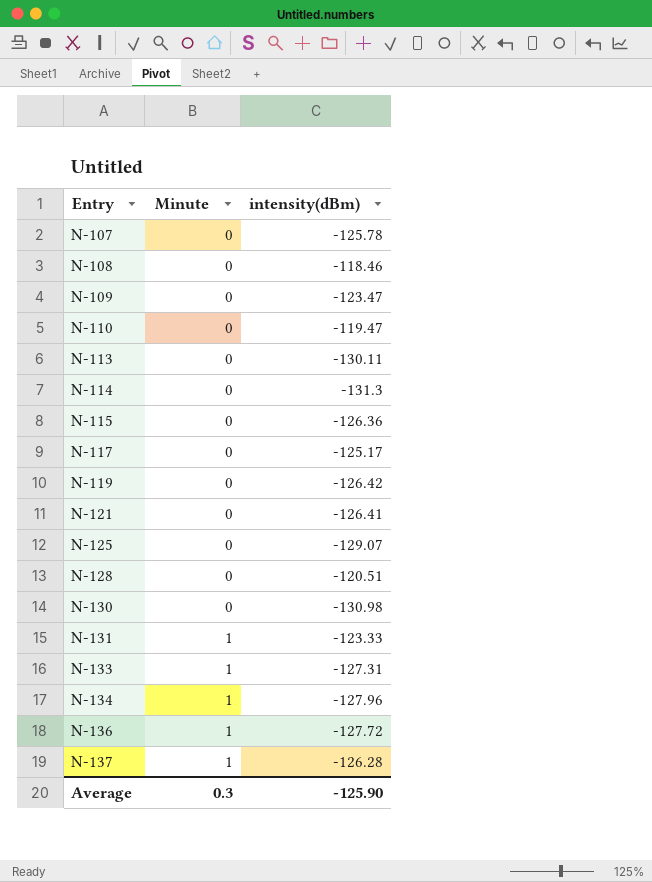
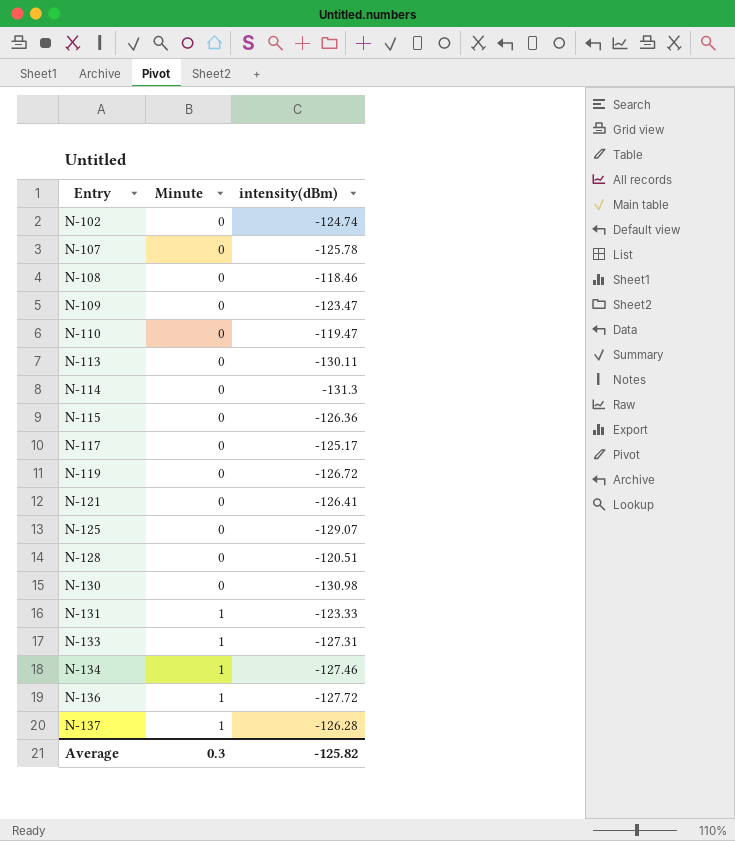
row N-102: none -> 0 | -124.74
N-119 | intensity(dBm): -126.42 -> -126.72
N-134 | intensity(dBm): -127.96 -> -127.46
Average | intensity(dBm): -125.90 -> -125.82

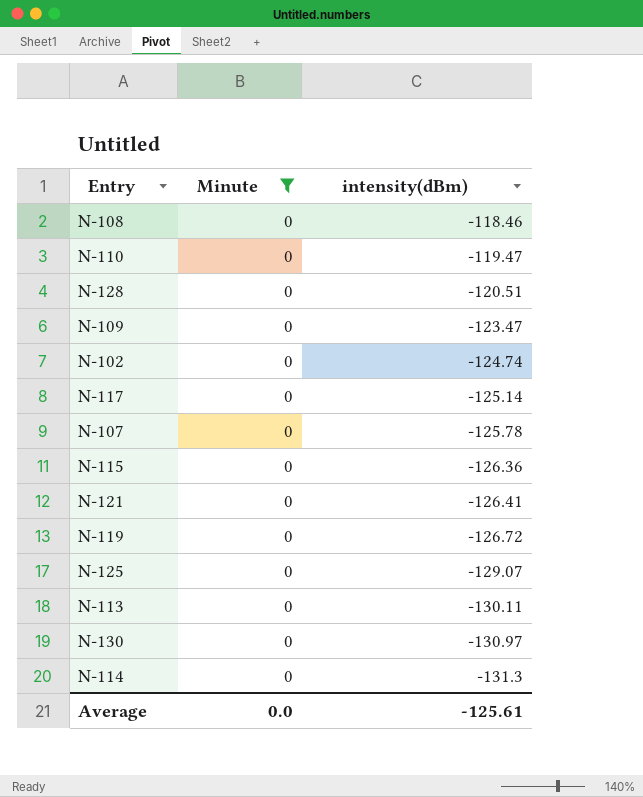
filter: none -> Minute = 0
row order: Entry ascending -> intensity(dBm) descending
N-117 | intensity(dBm): -125.17 -> -125.14
N-130 | intensity(dBm): -130.98 -> -130.97
Average | Minute: 0.3 -> 0.0
Average | intensity(dBm): -125.82 -> -125.61

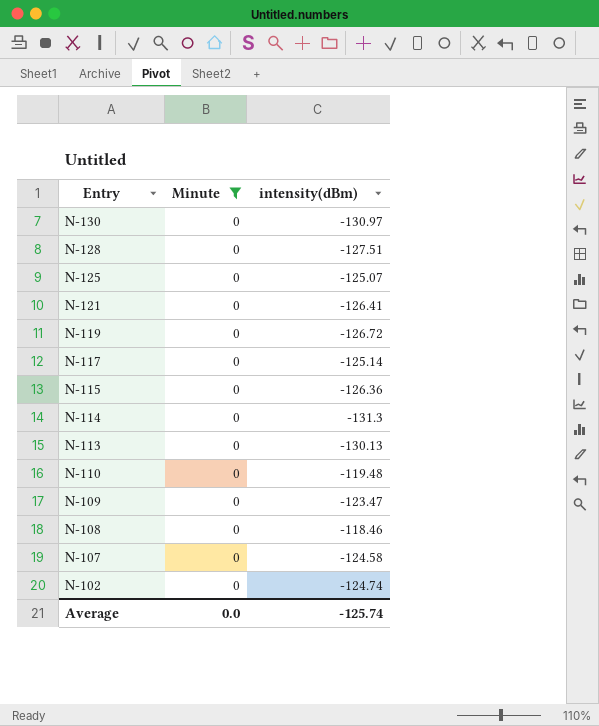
row order: intensity(dBm) descending -> Entry descending
N-128 | intensity(dBm): -120.51 -> -127.51
N-125 | intensity(dBm): -129.07 -> -125.07
N-113 | intensity(dBm): -130.11 -> -130.13
N-110 | intensity(dBm): -119.47 -> -119.48
N-107 | intensity(dBm): -125.78 -> -124.58
Average | intensity(dBm): -125.61 -> -125.74

